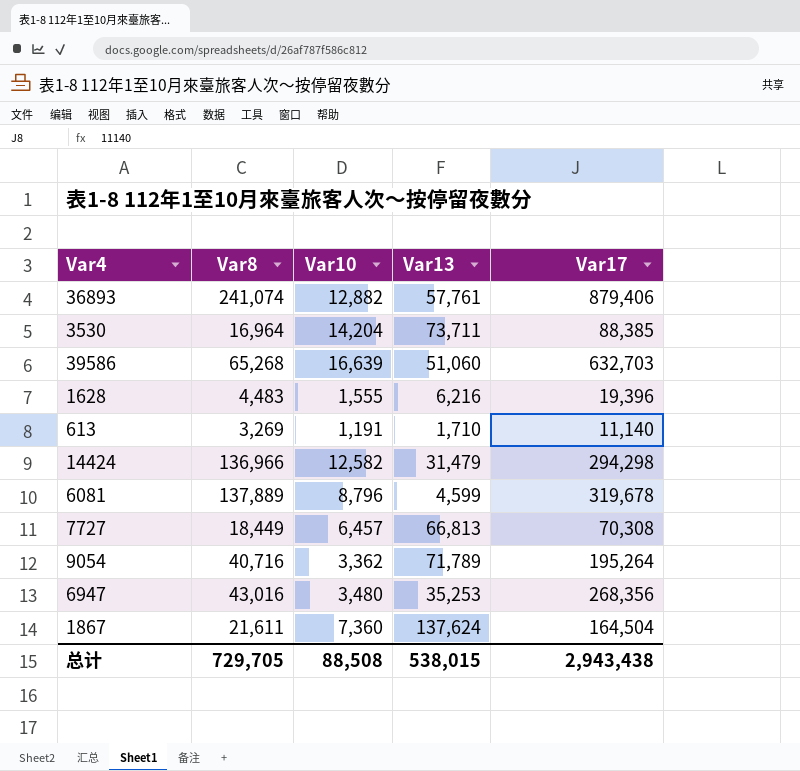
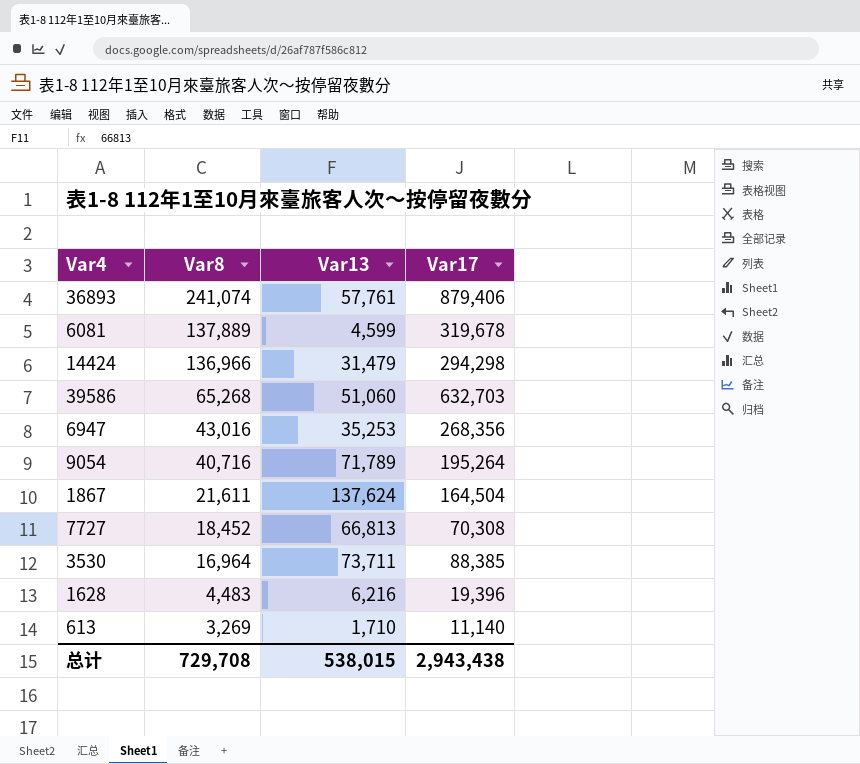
row order: none -> Var8 descending
column Var10 | position: 3 -> none
7727 | Var8: 18,449 -> 18,452
总计 | Var8: 729,705 -> 729,708

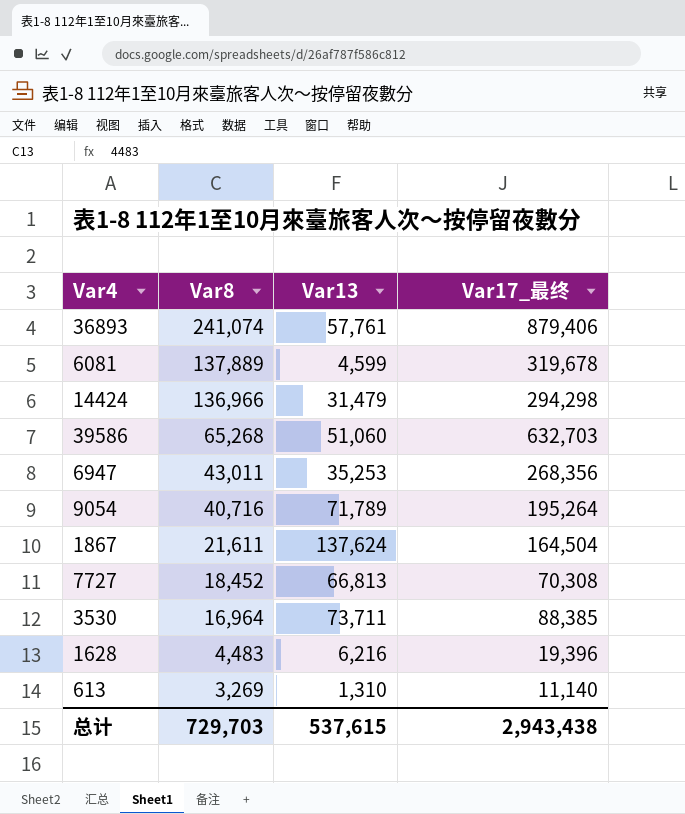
column name: Var17 -> Var17_最终
6947 | Var8: 43,016 -> 43,011
613 | Var13: 1,710 -> 1,310
总计 | Var8: 729,708 -> 729,703
总计 | Var13: 538,015 -> 537,615

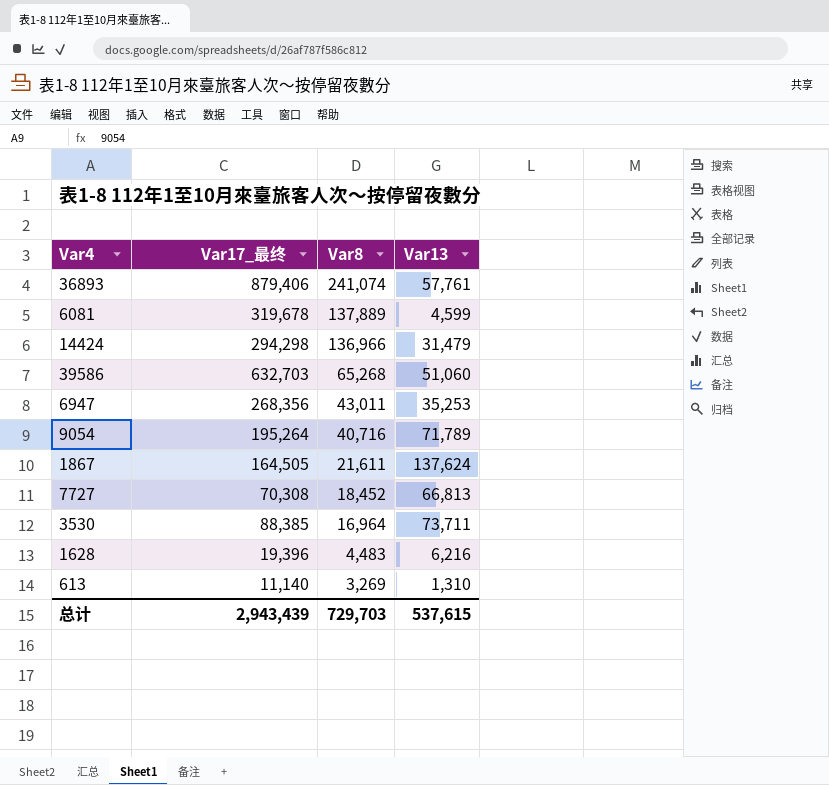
column Var17_最终 | position: 4 -> 2
1867 | Var17_最终: 164,504 -> 164,505
总计 | Var17_最终: 2,943,438 -> 2,943,439

